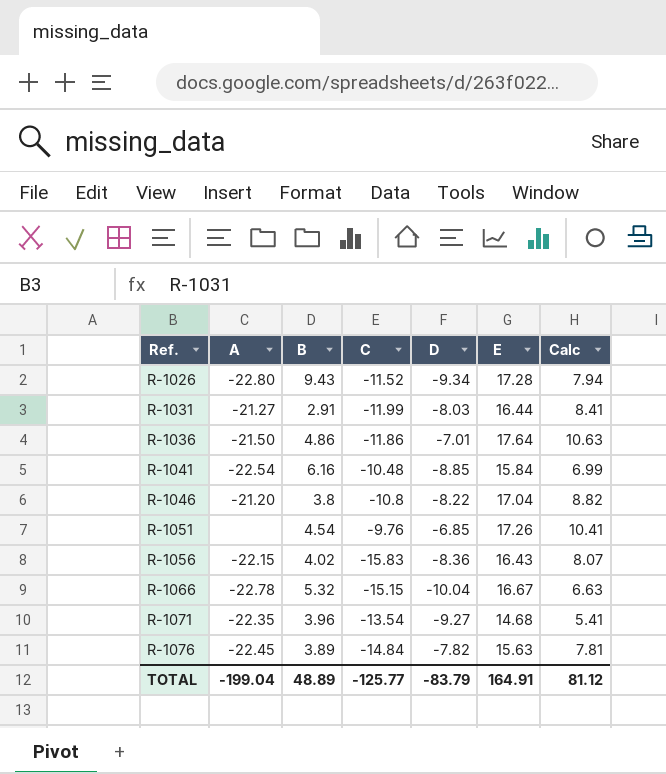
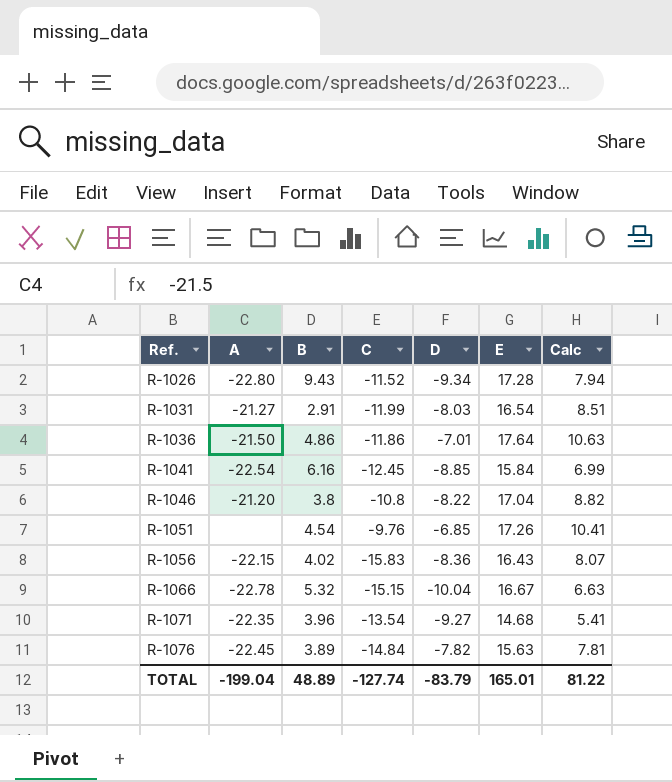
R-1031 | E: 16.44 -> 16.54
R-1031 | Calc: 8.41 -> 8.51
R-1041 | C: -10.48 -> -12.45
TOTAL | C: -125.77 -> -127.74
TOTAL | E: 164.91 -> 165.01
TOTAL | Calc: 81.12 -> 81.22

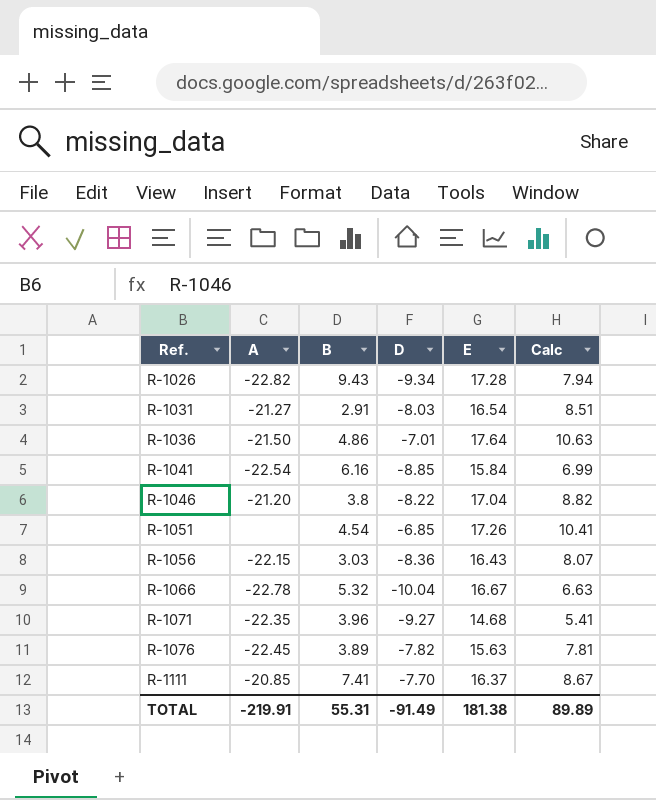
column C | position: 4 -> none
R-1026 | A: -22.80 -> -22.82
R-1056 | B: 4.02 -> 3.03
row R-1111: none -> -20.85 | 7.41 | -7.70 | 16.37 | 8.67
TOTAL | A: -199.04 -> -219.91
TOTAL | B: 48.89 -> 55.31
TOTAL | D: -83.79 -> -91.49
TOTAL | E: 165.01 -> 181.38
TOTAL | Calc: 81.22 -> 89.89

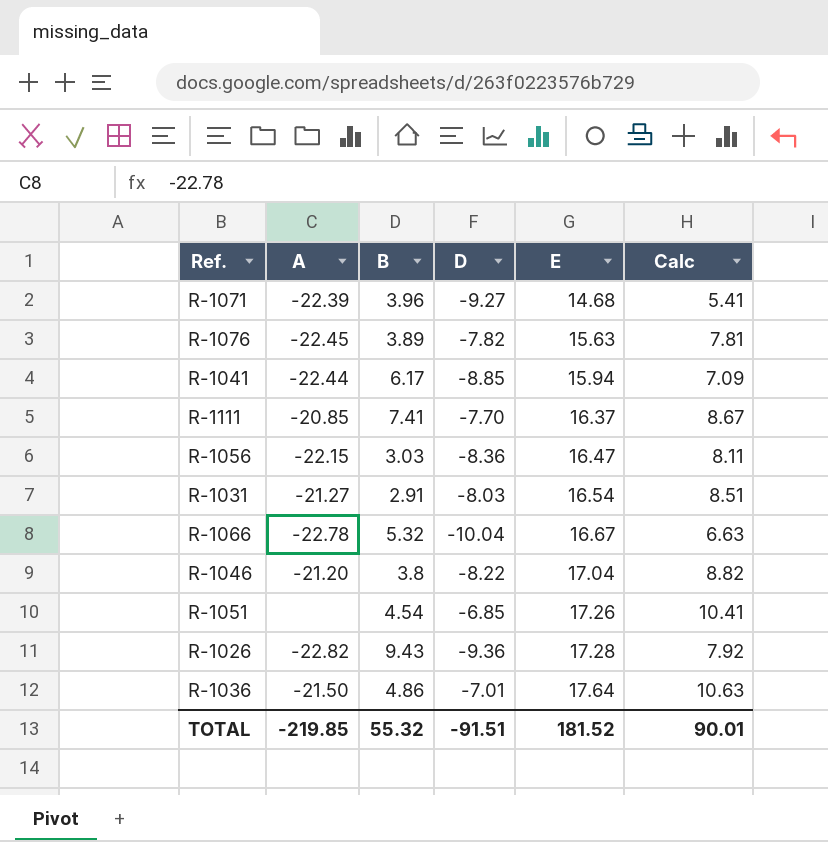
row order: Ref. ascending -> E ascending
R-1071 | A: -22.35 -> -22.39
R-1041 | A: -22.54 -> -22.44
R-1041 | B: 6.16 -> 6.17
R-1041 | E: 15.84 -> 15.94
R-1041 | Calc: 6.99 -> 7.09
R-1056 | E: 16.43 -> 16.47
R-1056 | Calc: 8.07 -> 8.11
R-1026 | D: -9.34 -> -9.36
R-1026 | Calc: 7.94 -> 7.92
TOTAL | A: -219.91 -> -219.85
TOTAL | B: 55.31 -> 55.32
TOTAL | D: -91.49 -> -91.51
TOTAL | E: 181.38 -> 181.52
TOTAL | Calc: 89.89 -> 90.01

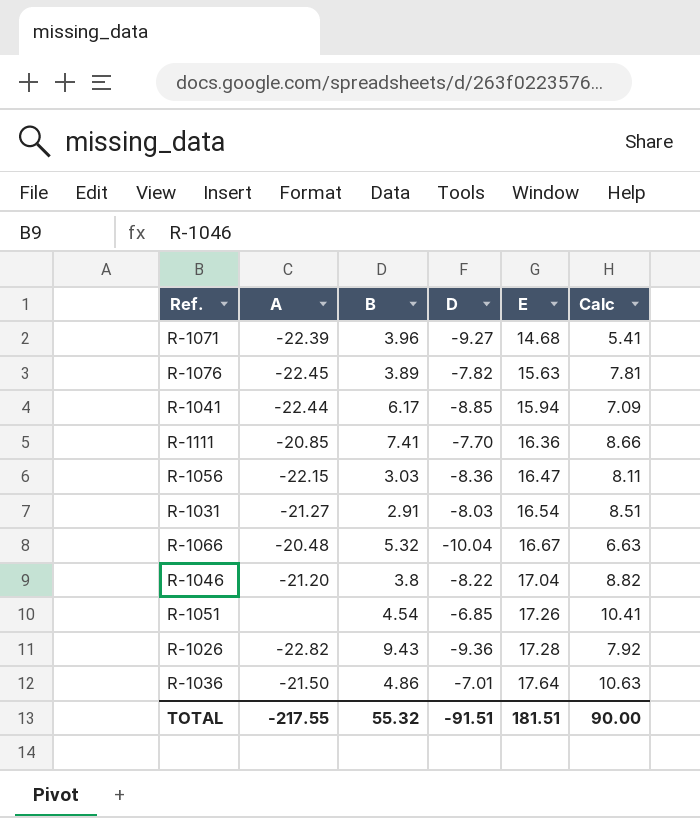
R-1111 | E: 16.37 -> 16.36
R-1111 | Calc: 8.67 -> 8.66
R-1066 | A: -22.78 -> -20.48
TOTAL | A: -219.85 -> -217.55
TOTAL | E: 181.52 -> 181.51
TOTAL | Calc: 90.01 -> 90.00

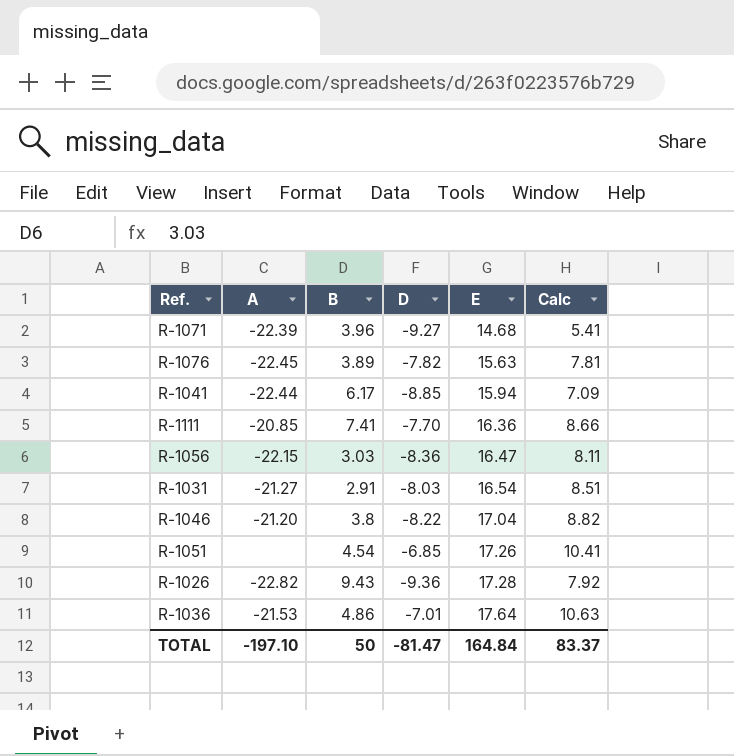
row R-1066: -20.48 | 5.32 | -10.04 | 16.67 | 6.63 -> none
R-1036 | A: -21.50 -> -21.53
TOTAL | A: -217.55 -> -197.10
TOTAL | B: 55.32 -> 50
TOTAL | D: -91.51 -> -81.47
TOTAL | E: 181.51 -> 164.84
TOTAL | Calc: 90.00 -> 83.37

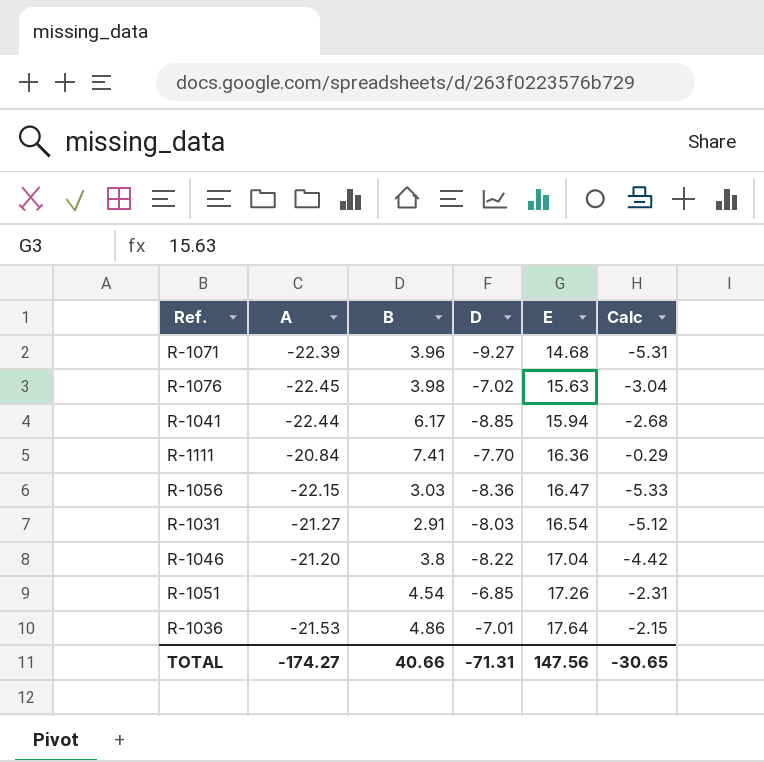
column Calc | formula: [D] + [E] -> [B] + [D]
row R-1026: -22.82 | 9.43 | -9.36 | 17.28 | 7.92 -> none
R-1076 | B: 3.89 -> 3.98
R-1076 | D: -7.82 -> -7.02
R-1111 | A: -20.85 -> -20.84
TOTAL | A: -197.10 -> -174.27
TOTAL | B: 50 -> 40.66
TOTAL | D: -81.47 -> -71.31
TOTAL | E: 164.84 -> 147.56
TOTAL | Calc: 83.37 -> -30.65

